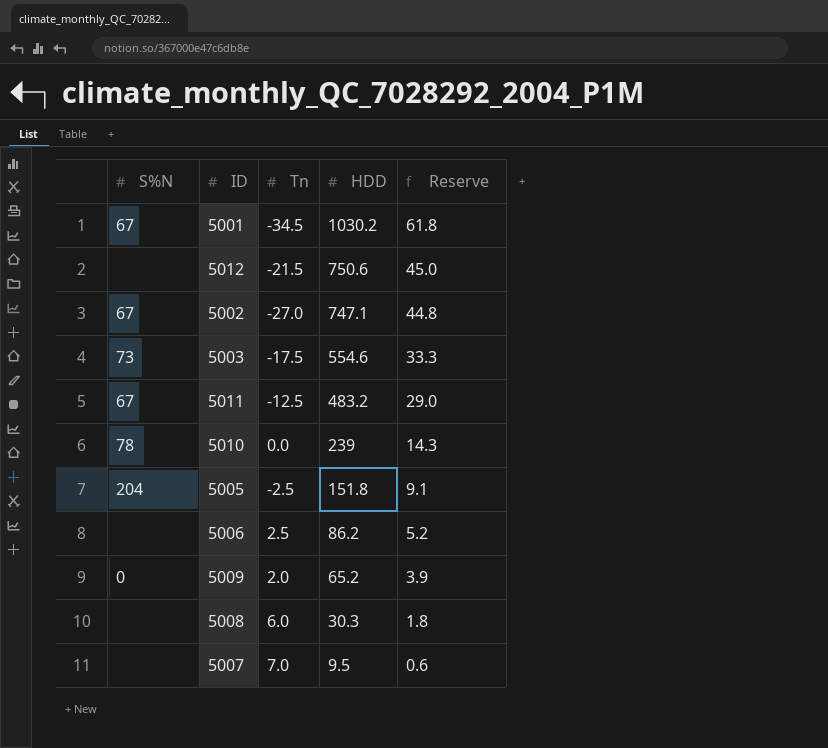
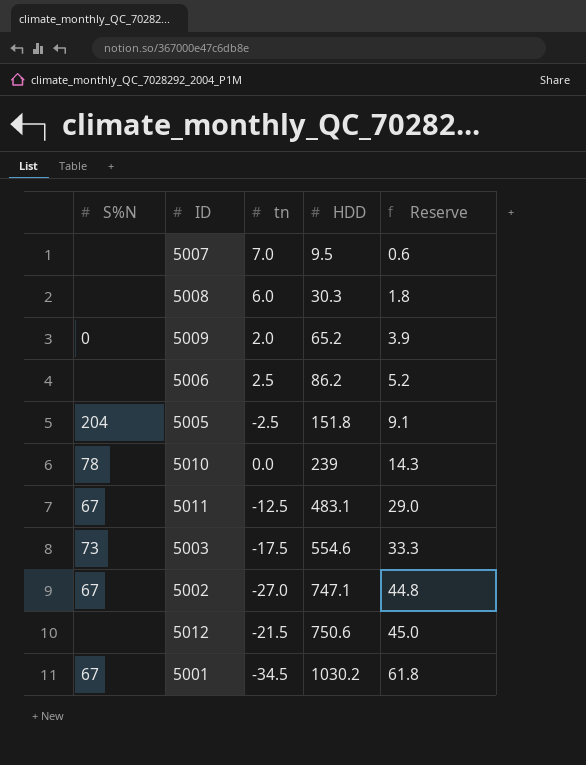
row order: HDD descending -> HDD ascending
column name: Tn -> tn
5011 | HDD: 483.2 -> 483.1

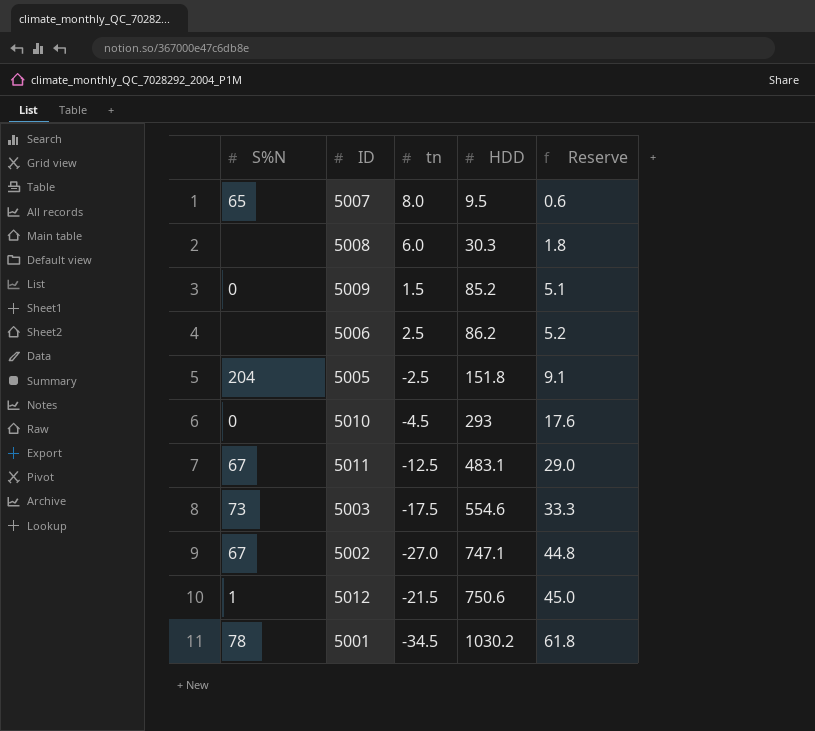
5007 | S%N: none -> 65
5007 | tn: 7.0 -> 8.0
5009 | tn: 2.0 -> 1.5
5009 | HDD: 65.2 -> 85.2
5009 | Reserve: 3.9 -> 5.1
5010 | S%N: 78 -> 0
5010 | tn: 0.0 -> -4.5
5010 | HDD: 239 -> 293
5010 | Reserve: 14.3 -> 17.6
5012 | S%N: none -> 1
5001 | S%N: 67 -> 78

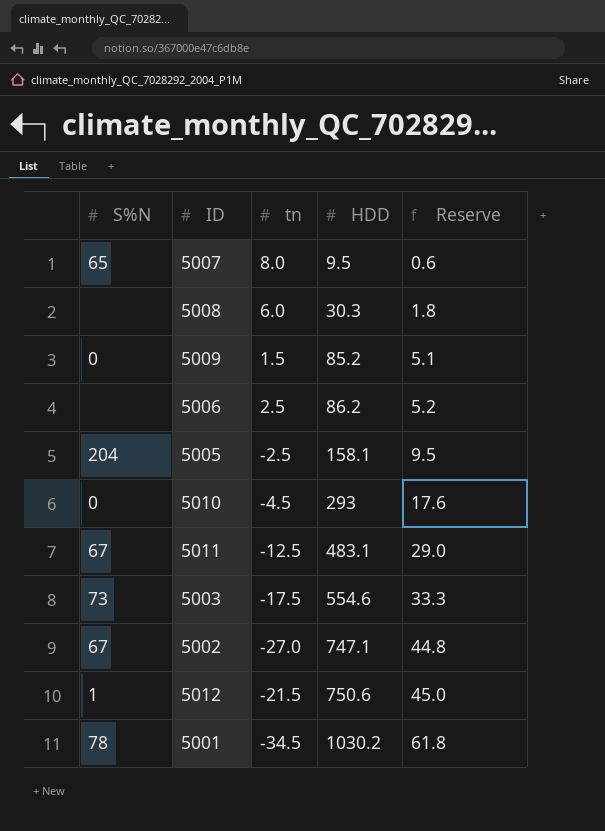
5005 | HDD: 151.8 -> 158.1
5005 | Reserve: 9.1 -> 9.5

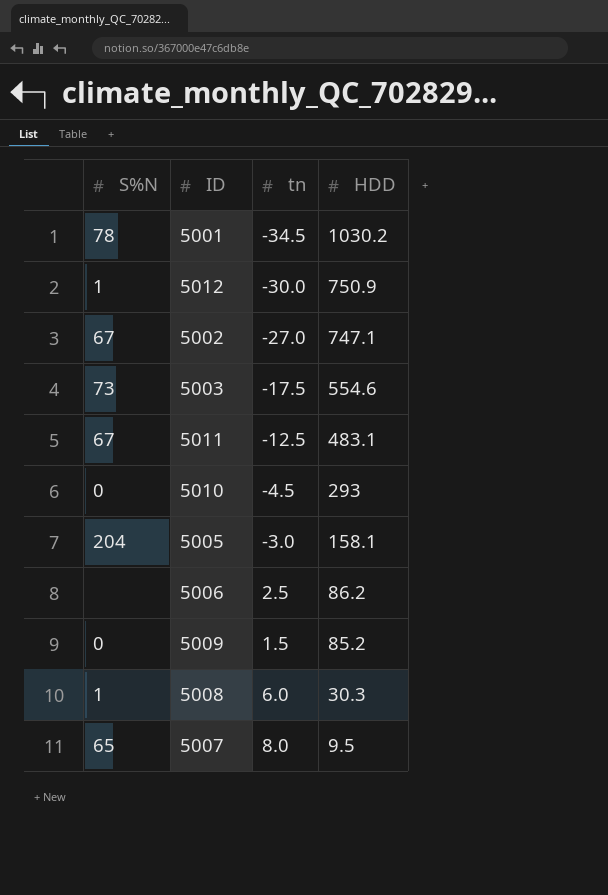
row order: HDD ascending -> HDD descending
column Reserve | formula: [HDD] * 0.06 -> none
5012 | tn: -21.5 -> -30.0
5012 | HDD: 750.6 -> 750.9
5005 | tn: -2.5 -> -3.0
5008 | S%N: none -> 1

